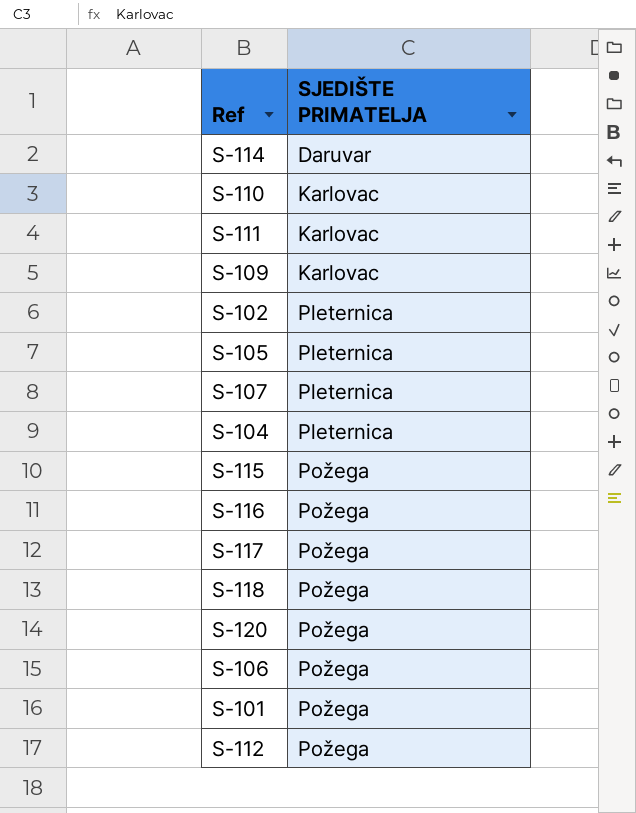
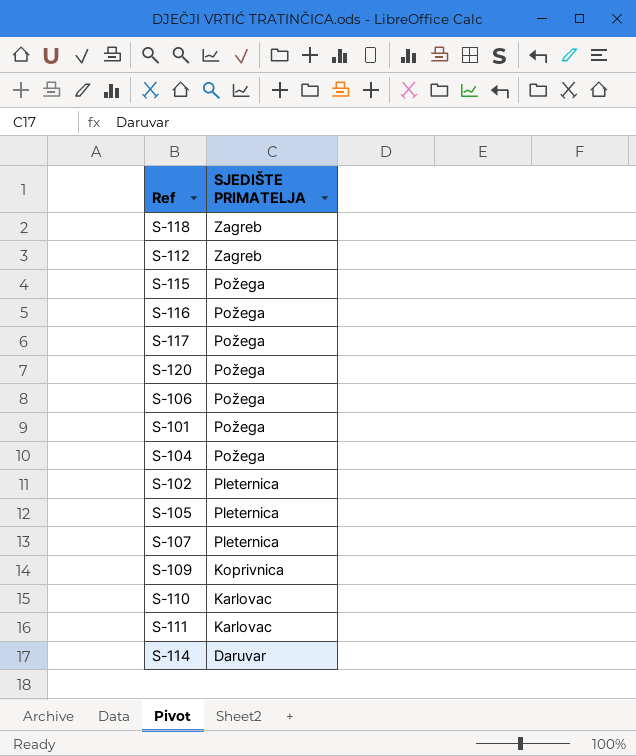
row order: SJEDIŠTE PRIMATELJA ascending -> SJEDIŠTE PRIMATELJA descending
S-118 | SJEDIŠTE PRIMATELJA: Požega -> Zagreb
S-112 | SJEDIŠTE PRIMATELJA: Požega -> Zagreb
S-104 | SJEDIŠTE PRIMATELJA: Pleternica -> Požega
S-109 | SJEDIŠTE PRIMATELJA: Karlovac -> Koprivnica

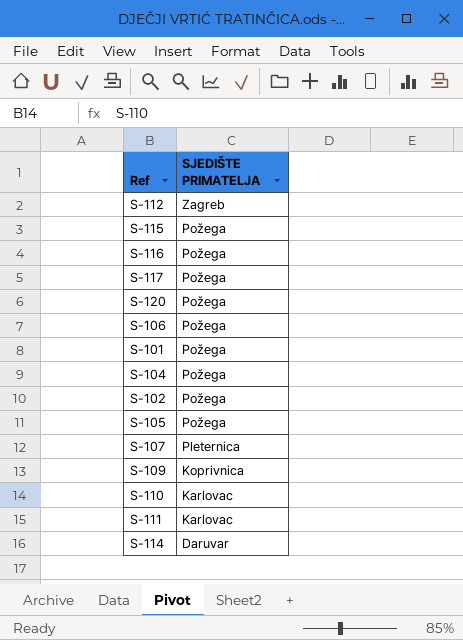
row S-118: Zagreb -> none
S-102 | SJEDIŠTE PRIMATELJA: Pleternica -> Požega
S-105 | SJEDIŠTE PRIMATELJA: Pleternica -> Požega

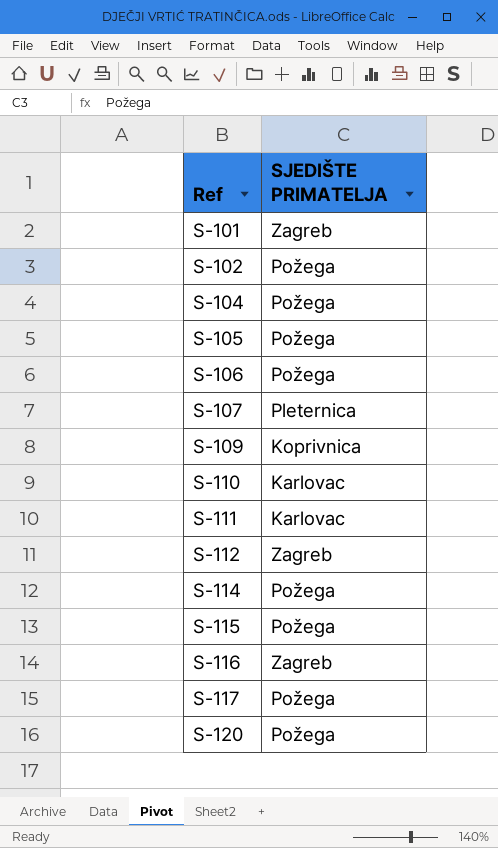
row order: SJEDIŠTE PRIMATELJA descending -> Ref ascending
S-101 | SJEDIŠTE PRIMATELJA: Požega -> Zagreb
S-114 | SJEDIŠTE PRIMATELJA: Daruvar -> Požega
S-116 | SJEDIŠTE PRIMATELJA: Požega -> Zagreb

